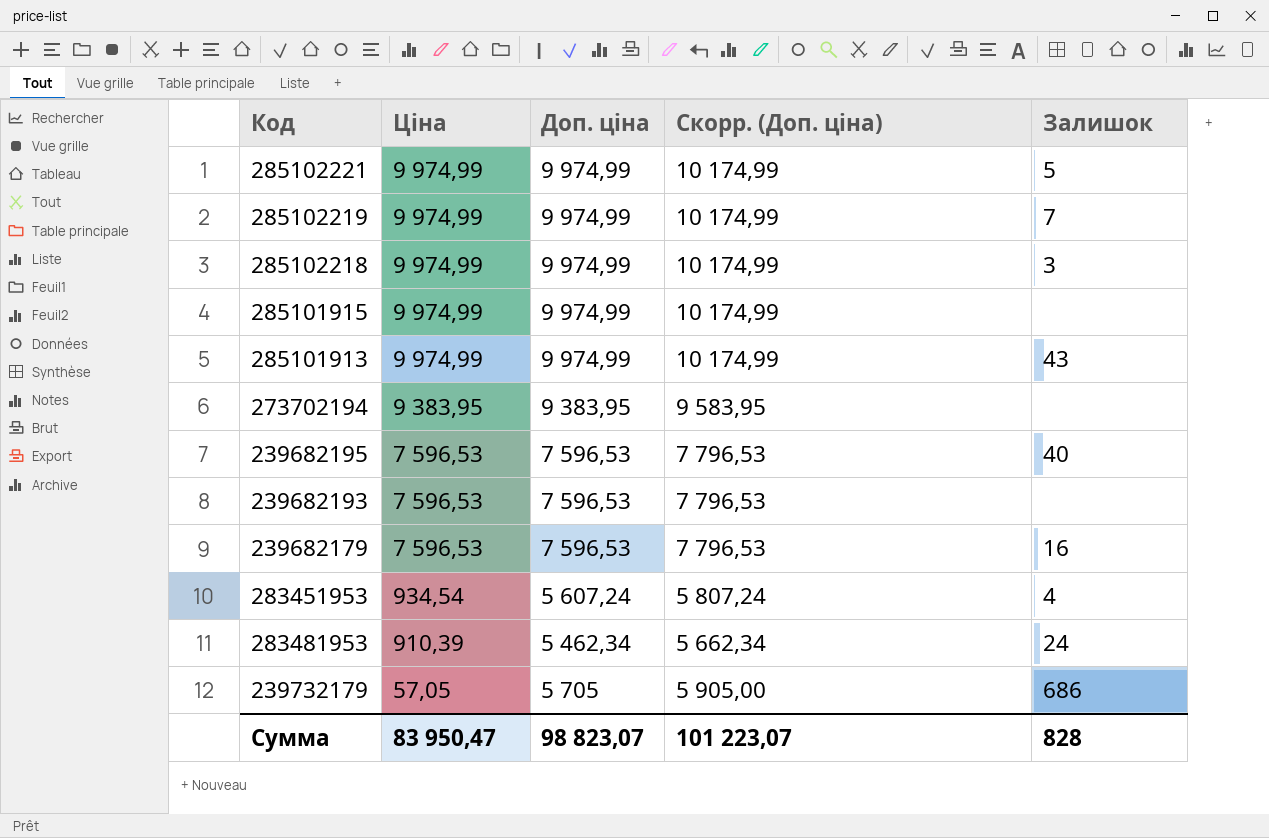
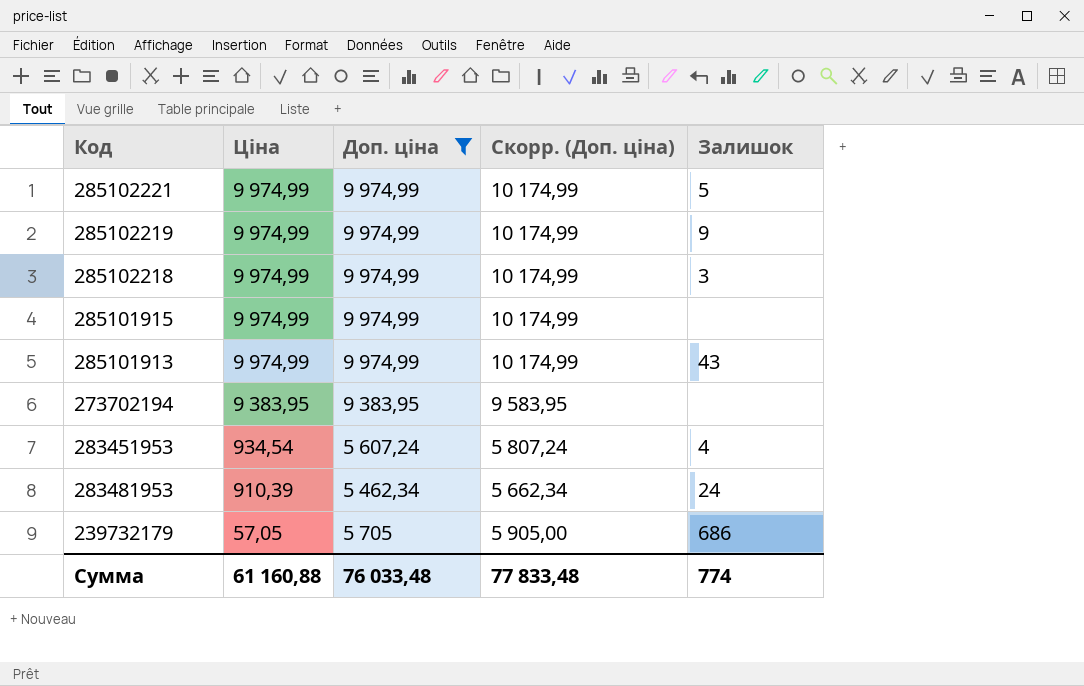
filter: none -> Доп. ціна != 7 596,53
285102219 | Залишок: 7 -> 9
Сумма | Ціна: 83 950,47 -> 61 160,88
Сумма | Доп. ціна: 98 823,07 -> 76 033,48
Сумма | Скорр. (Доп. ціна): 101 223,07 -> 77 833,48
Сумма | Залишок: 828 -> 774

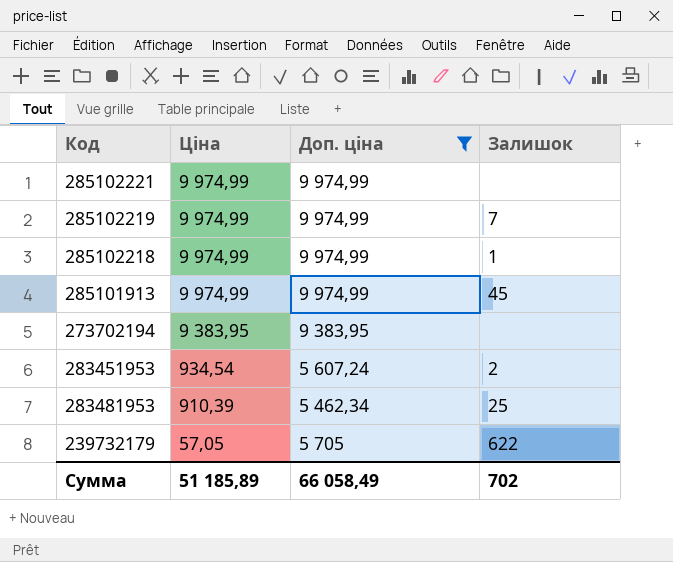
column Скорр. (Доп. ціна) | formula: [Доп. ціна] + 200 -> none
row 285101915: 9 974,99 | 9 974,99 | 10 174,99 | none -> none
285102221 | Залишок: 5 -> none
285102219 | Залишок: 9 -> 7
285102218 | Залишок: 3 -> 1
285101913 | Залишок: 43 -> 45
283451953 | Залишок: 4 -> 2
283481953 | Залишок: 24 -> 25
239732179 | Залишок: 686 -> 622
Сумма | Ціна: 61 160,88 -> 51 185,89
Сумма | Доп. ціна: 76 033,48 -> 66 058,49
Сумма | Залишок: 774 -> 702

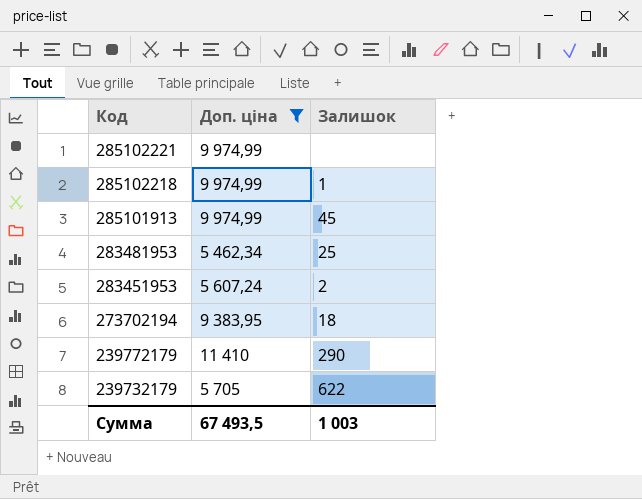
row order: Ціна descending -> Код descending
column Ціна | position: 2 -> none
row 285102219: 9 974,99 | 9 974,99 | 7 -> none
273702194 | Залишок: none -> 18
row 239772179: none -> 11 410 | 290
Сумма | Доп. ціна: 66 058,49 -> 67 493,5
Сумма | Залишок: 702 -> 1 003

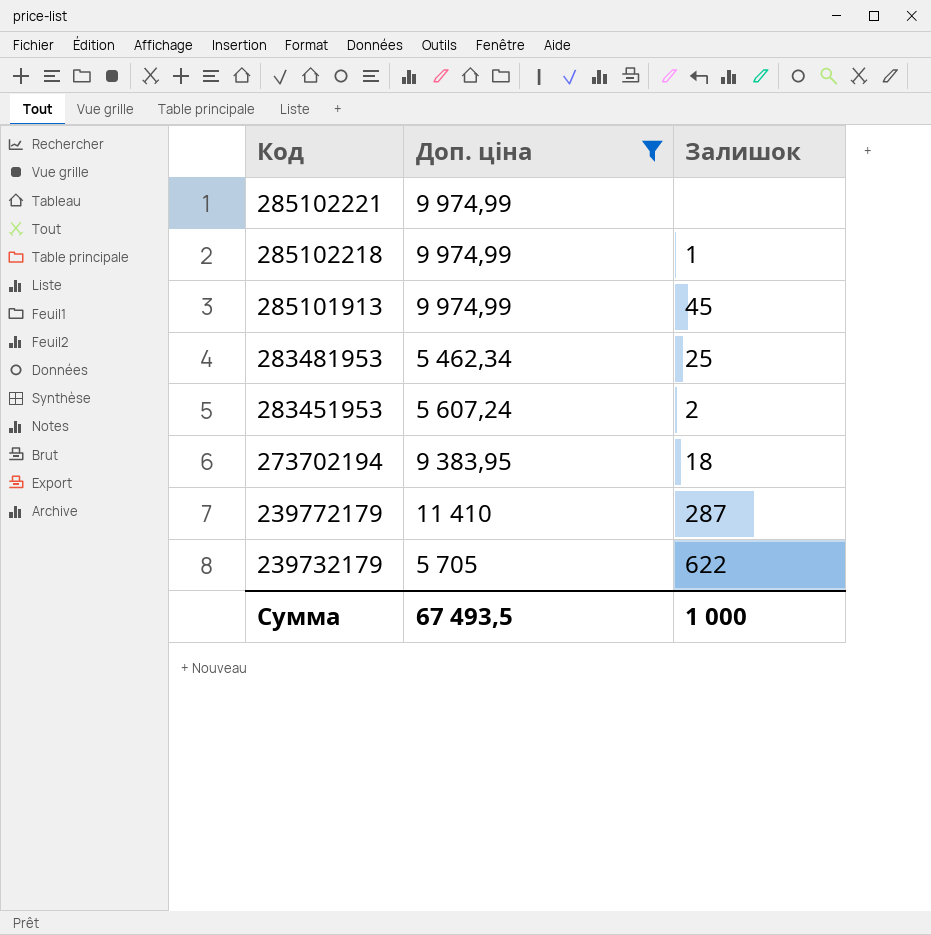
239772179 | Залишок: 290 -> 287
Сумма | Залишок: 1 003 -> 1 000

